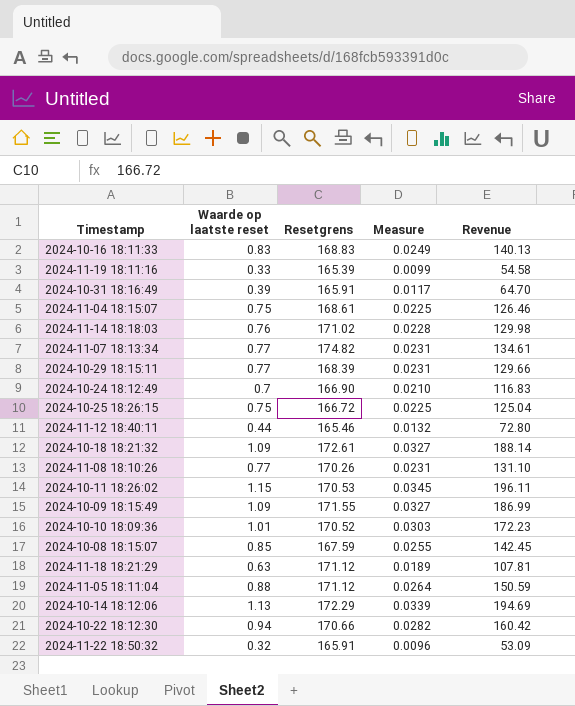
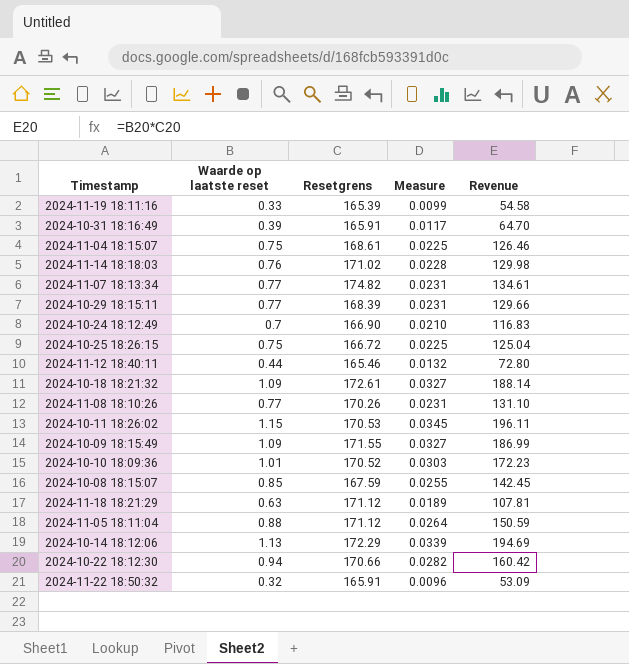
row 2024-10-16 18:11:33: 0.83 | 168.83 | 0.0249 | 140.13 -> none

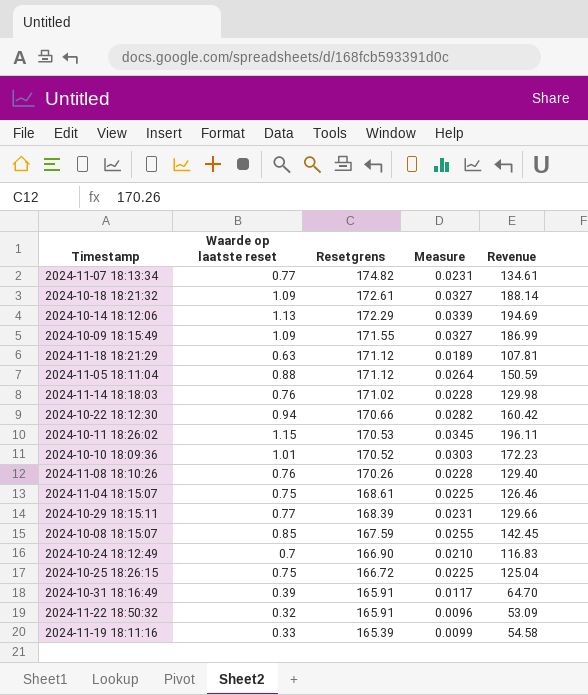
row order: none -> Resetgrens descending
row 2024-11-12 18:40:11: 0.44 | 165.46 | 0.0132 | 72.80 -> none
2024-11-08 18:10:26 | Waarde op laatste reset: 0.77 -> 0.76
2024-11-08 18:10:26 | Measure: 0.0231 -> 0.0228
2024-11-08 18:10:26 | Revenue: 131.10 -> 129.40

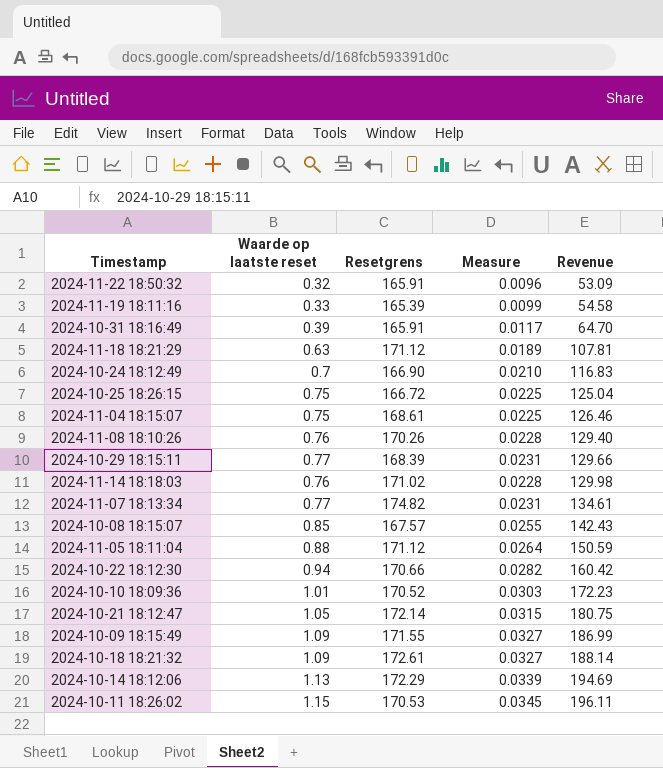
row order: Resetgrens descending -> Revenue ascending
2024-10-08 18:15:07 | Resetgrens: 167.59 -> 167.57
2024-10-08 18:15:07 | Revenue: 142.45 -> 142.43
row 2024-10-21 18:12:47: none -> 1.05 | 172.14 | 0.0315 | 180.75

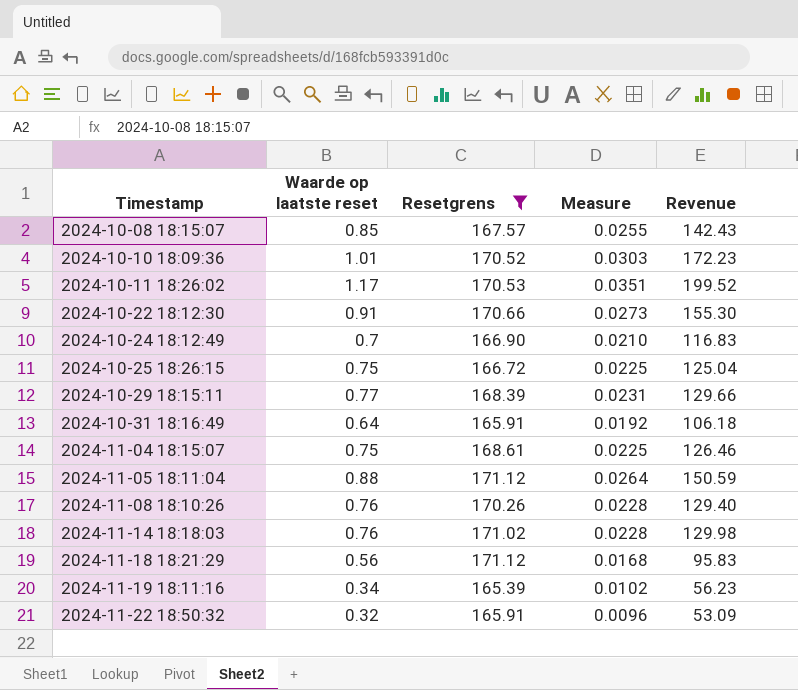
filter: none -> Resetgrens <= 171.12
row order: Revenue ascending -> Timestamp ascending
2024-10-11 18:26:02 | Waarde op laatste reset: 1.15 -> 1.17
2024-10-11 18:26:02 | Measure: 0.0345 -> 0.0351
2024-10-11 18:26:02 | Revenue: 196.11 -> 199.52
2024-10-22 18:12:30 | Waarde op laatste reset: 0.94 -> 0.91
2024-10-22 18:12:30 | Measure: 0.0282 -> 0.0273
2024-10-22 18:12:30 | Revenue: 160.42 -> 155.30
2024-10-31 18:16:49 | Waarde op laatste reset: 0.39 -> 0.64
2024-10-31 18:16:49 | Measure: 0.0117 -> 0.0192
2024-10-31 18:16:49 | Revenue: 64.70 -> 106.18
2024-11-18 18:21:29 | Waarde op laatste reset: 0.63 -> 0.56
2024-11-18 18:21:29 | Measure: 0.0189 -> 0.0168
2024-11-18 18:21:29 | Revenue: 107.81 -> 95.83
2024-11-19 18:11:16 | Waarde op laatste reset: 0.33 -> 0.34
2024-11-19 18:11:16 | Measure: 0.0099 -> 0.0102
2024-11-19 18:11:16 | Revenue: 54.58 -> 56.23

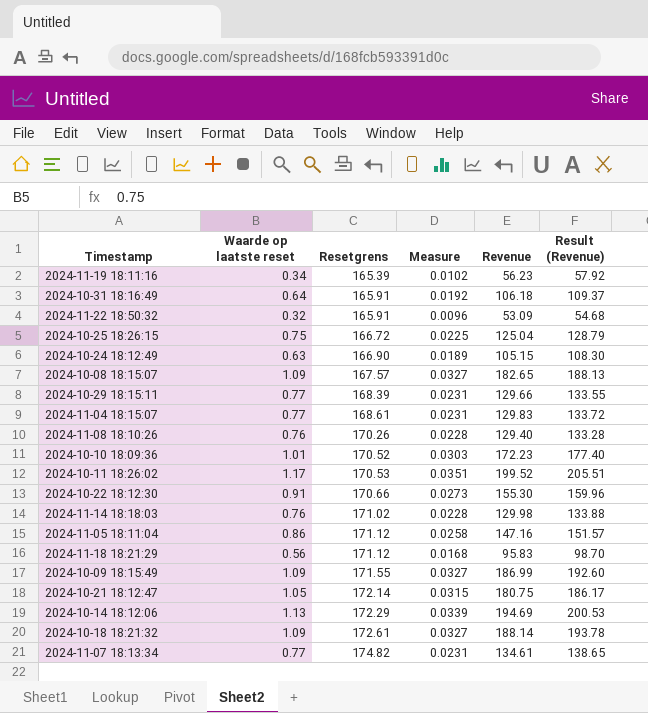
filter: Resetgrens <= 171.12 -> none
row order: Timestamp ascending -> Resetgrens ascending
column Result (Revenue) | formula: none -> [Revenue] * 1.03
2024-10-24 18:12:49 | Waarde op laatste reset: 0.7 -> 0.63
2024-10-24 18:12:49 | Measure: 0.0210 -> 0.0189
2024-10-24 18:12:49 | Revenue: 116.83 -> 105.15
2024-10-08 18:15:07 | Waarde op laatste reset: 0.85 -> 1.09
2024-10-08 18:15:07 | Measure: 0.0255 -> 0.0327
2024-10-08 18:15:07 | Revenue: 142.43 -> 182.65
2024-11-04 18:15:07 | Waarde op laatste reset: 0.75 -> 0.77
2024-11-04 18:15:07 | Measure: 0.0225 -> 0.0231
2024-11-04 18:15:07 | Revenue: 126.46 -> 129.83
2024-11-05 18:11:04 | Waarde op laatste reset: 0.88 -> 0.86
2024-11-05 18:11:04 | Measure: 0.0264 -> 0.0258
2024-11-05 18:11:04 | Revenue: 150.59 -> 147.16

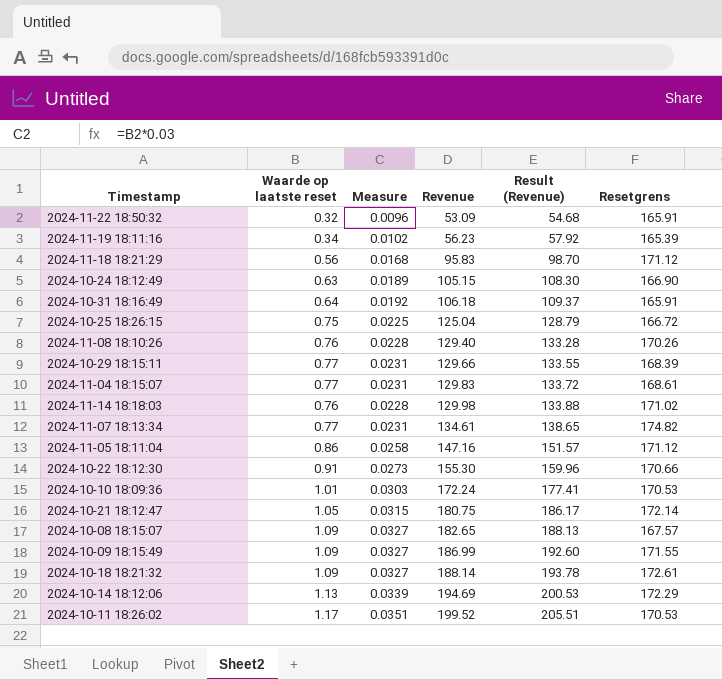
row order: Resetgrens ascending -> Revenue ascending
column Resetgrens | position: 3 -> 6
2024-10-10 18:09:36 | Revenue: 172.23 -> 172.24
2024-10-10 18:09:36 | Result (Revenue): 177.40 -> 177.41
2024-10-10 18:09:36 | Resetgrens: 170.52 -> 170.53

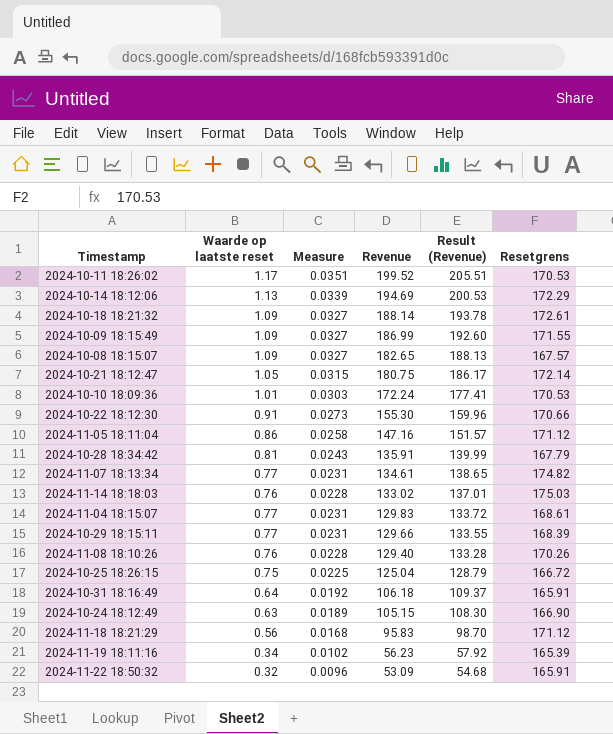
row order: Revenue ascending -> Revenue descending
row 2024-10-28 18:34:42: none -> 0.81 | 0.0243 | 135.91 | 139.99 | 167.79
2024-11-14 18:18:03 | Revenue: 129.98 -> 133.02
2024-11-14 18:18:03 | Result (Revenue): 133.88 -> 137.01
2024-11-14 18:18:03 | Resetgrens: 171.02 -> 175.03

